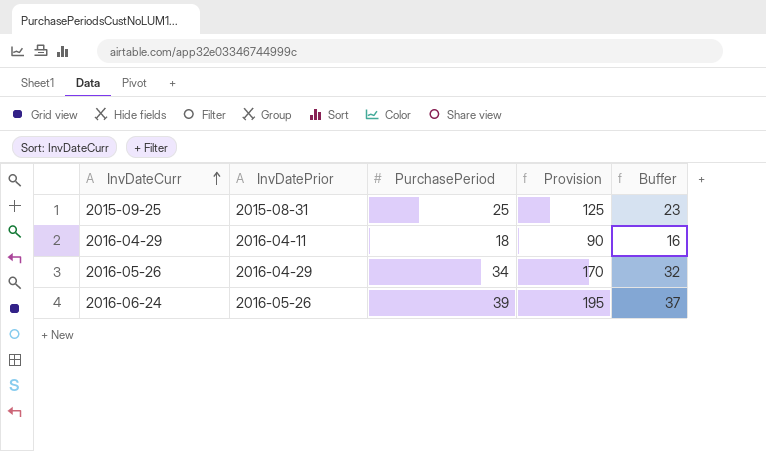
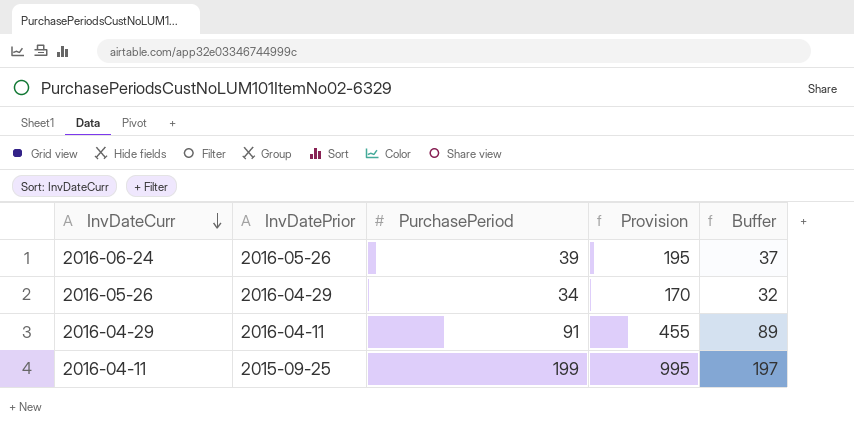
row order: InvDateCurr ascending -> InvDateCurr descending
row 2015-09-25: 2015-08-31 | 25 | 125 | 23 -> none
2016-04-29 | PurchasePeriod: 18 -> 91
2016-04-29 | Provision: 90 -> 455
2016-04-29 | Buffer: 16 -> 89
row 2016-04-11: none -> 2015-09-25 | 199 | 995 | 197

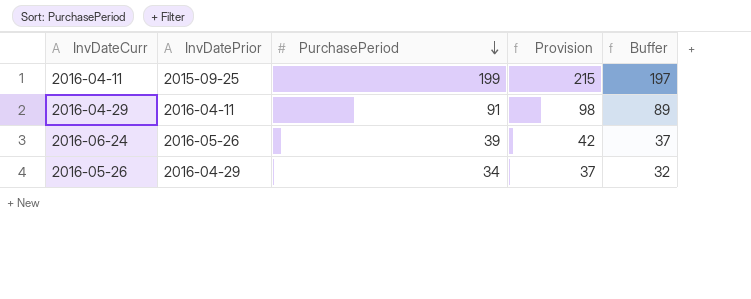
row order: InvDateCurr descending -> PurchasePeriod descending
column Provision | formula: [PurchasePeriod] * 5 -> [PurchasePeriod] * 1.08

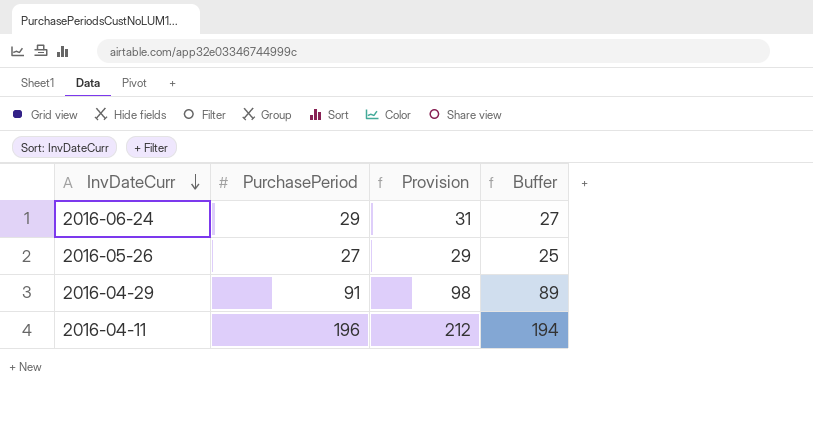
row order: PurchasePeriod descending -> InvDateCurr descending
column InvDatePrior | position: 2 -> none
2016-06-24 | PurchasePeriod: 39 -> 29
2016-06-24 | Provision: 42 -> 31
2016-06-24 | Buffer: 37 -> 27
2016-05-26 | PurchasePeriod: 34 -> 27
2016-05-26 | Provision: 37 -> 29
2016-05-26 | Buffer: 32 -> 25
2016-04-11 | PurchasePeriod: 199 -> 196
2016-04-11 | Provision: 215 -> 212
2016-04-11 | Buffer: 197 -> 194

